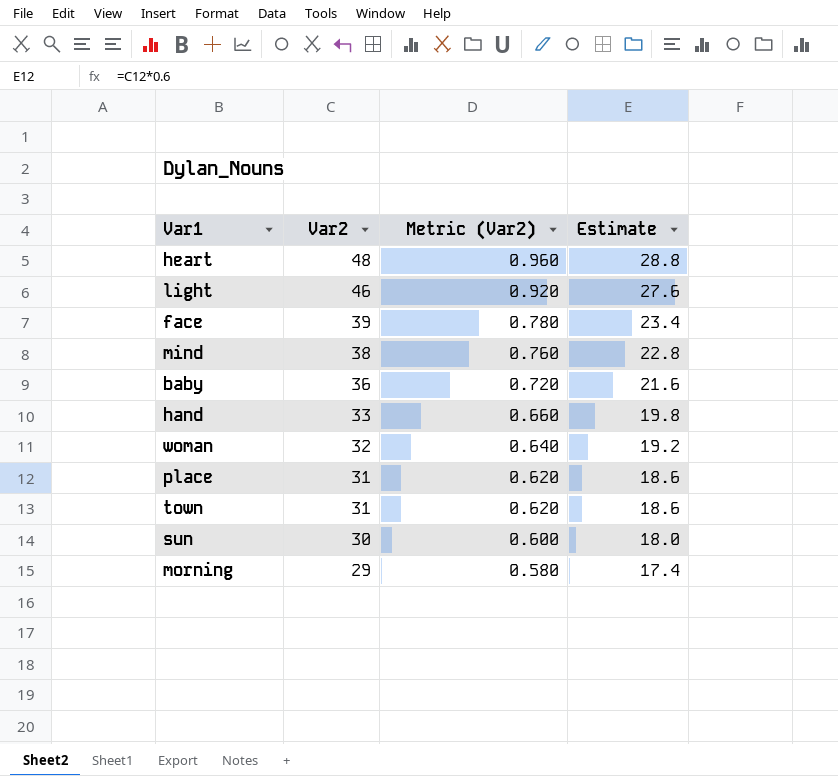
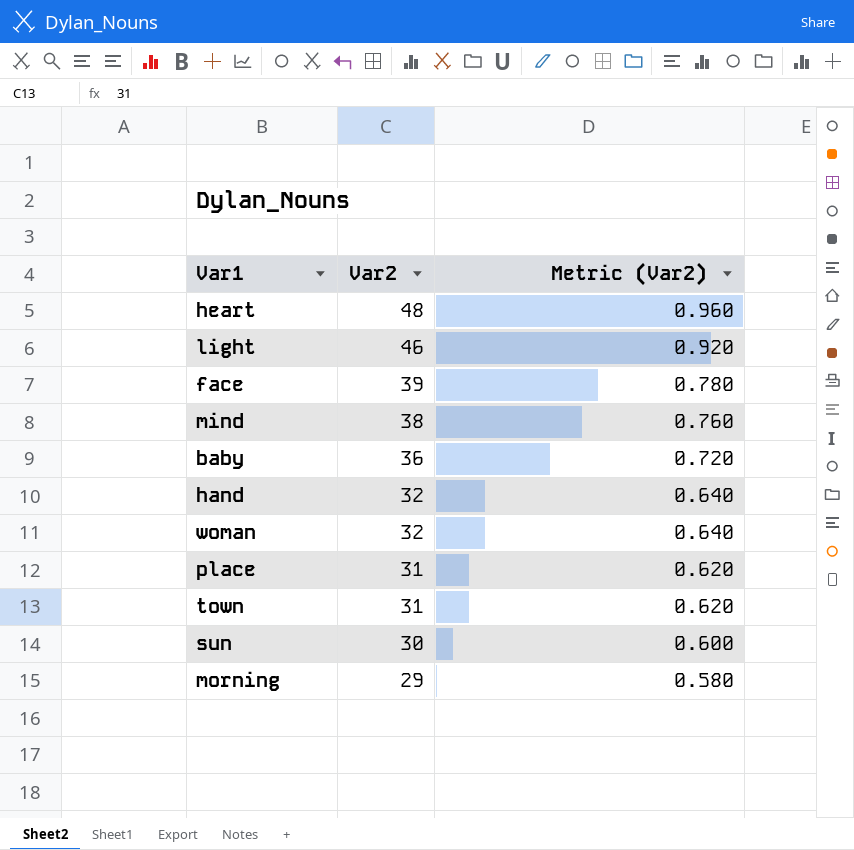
column Estimate | formula: [Var2] * 0.6 -> none
hand | Var2: 33 -> 32
hand | Metric (Var2): 0.660 -> 0.640

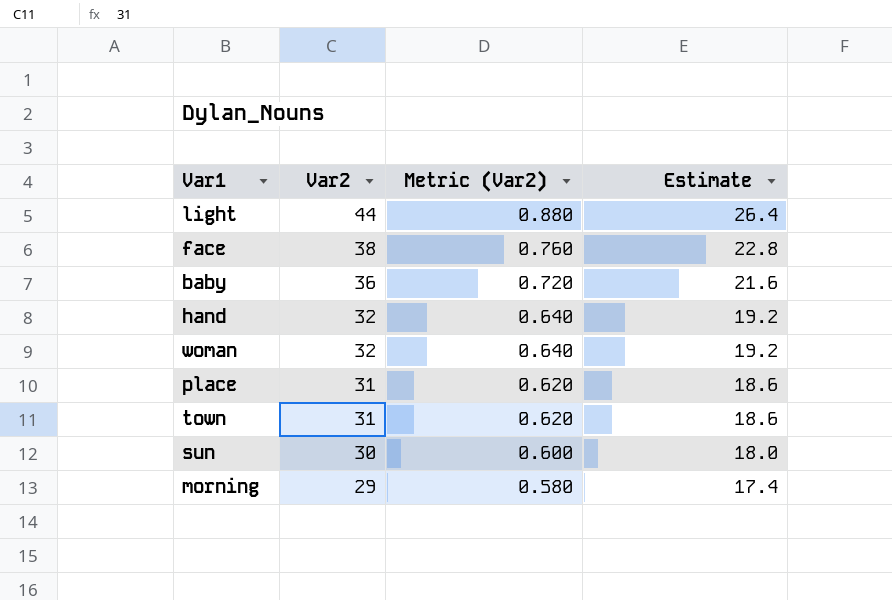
column Estimate | formula: none -> [Var2] * 0.6
row heart: 48 | 0.960 -> none
row mind: 38 | 0.760 -> none
light | Var2: 46 -> 44
light | Metric (Var2): 0.920 -> 0.880
face | Var2: 39 -> 38
face | Metric (Var2): 0.780 -> 0.760

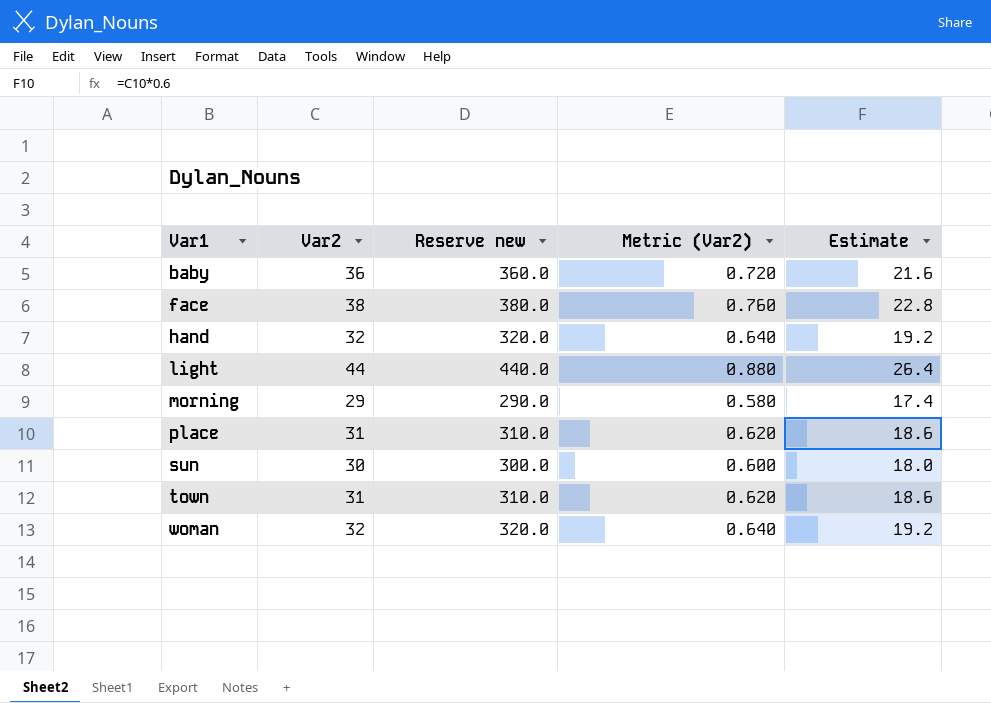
row order: Var2 descending -> Var1 ascending
column Reserve new | formula: none -> [Var2] * 10

